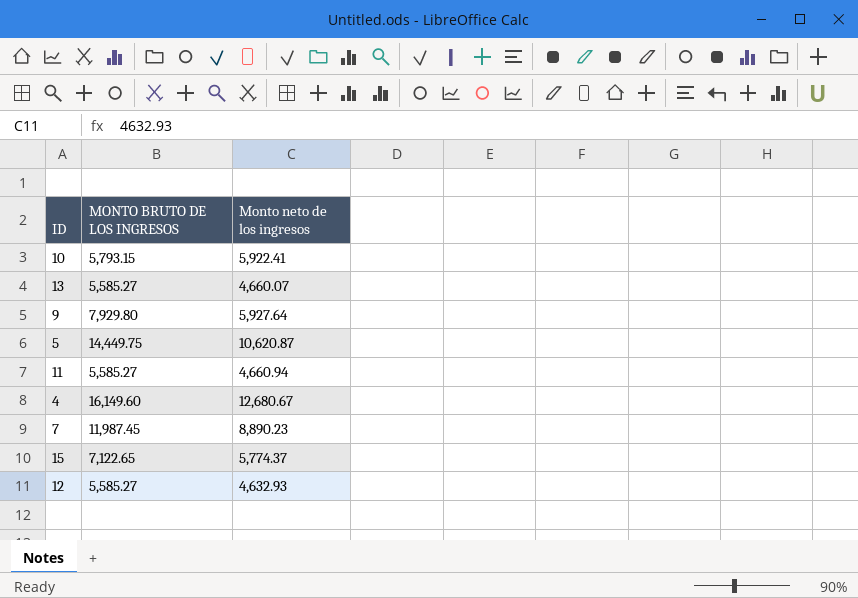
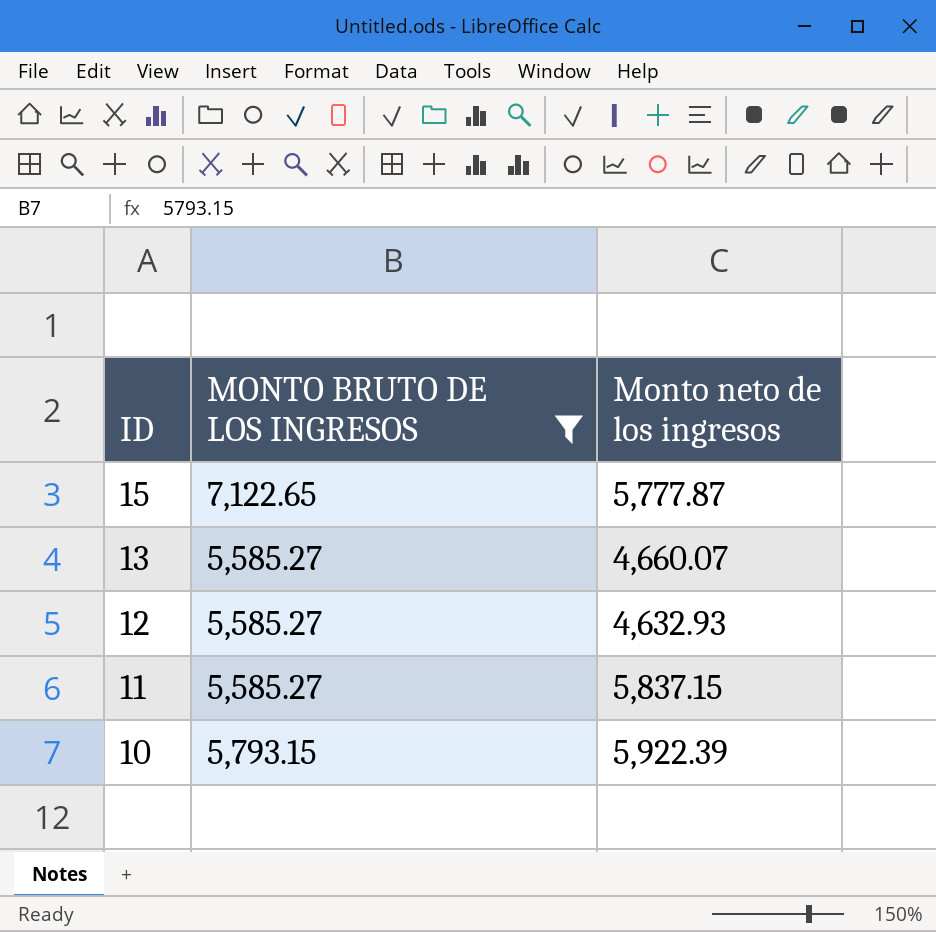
filter: none -> MONTO BRUTO DE LOS INGRESOS <= 7,122.65
row order: none -> ID descending
15 | Monto neto de los ingresos: 5,774.37 -> 5,777.87
11 | Monto neto de los ingresos: 4,660.94 -> 5,837.15
10 | Monto neto de los ingresos: 5,922.41 -> 5,922.39

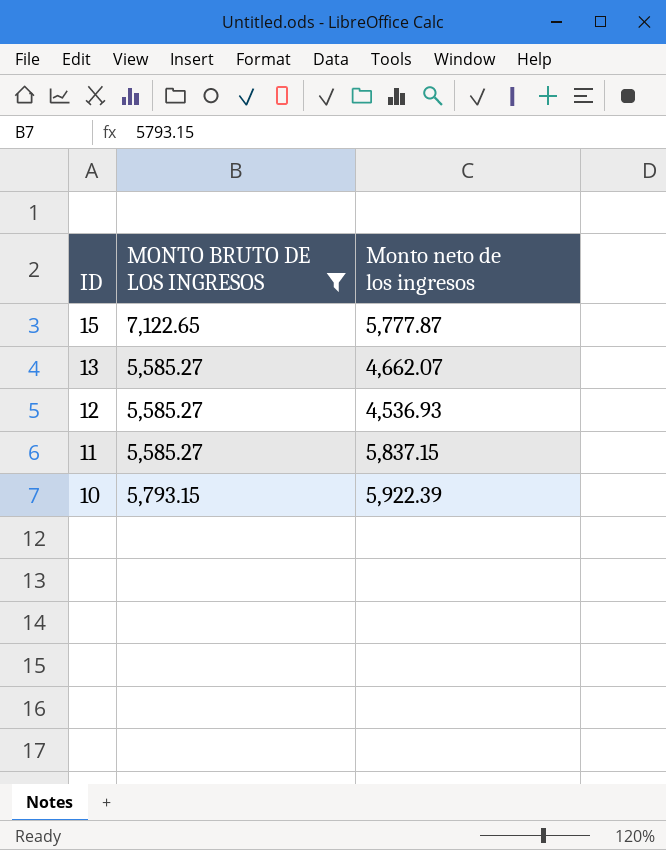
13 | Monto neto de los ingresos: 4,660.07 -> 4,662.07
12 | Monto neto de los ingresos: 4,632.93 -> 4,536.93

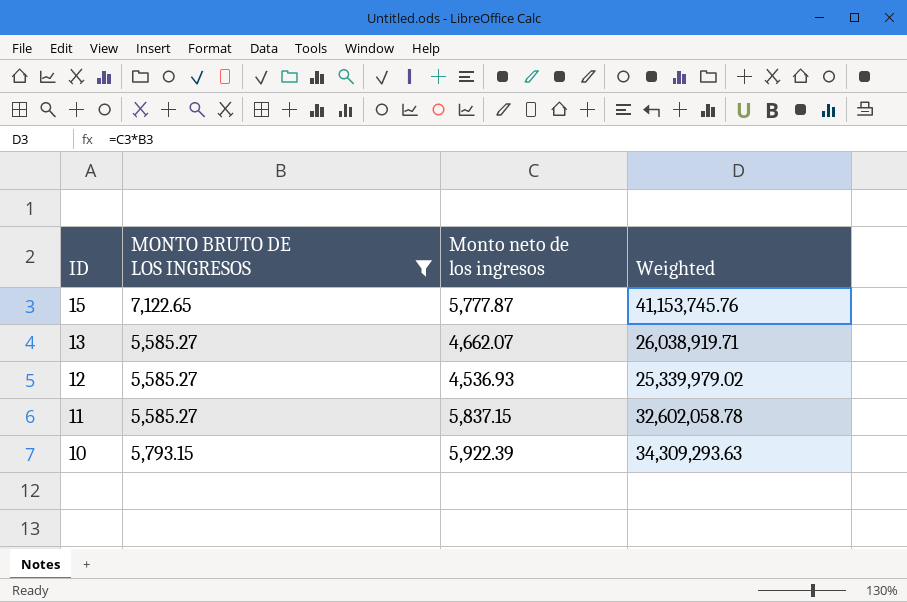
column Weighted | formula: none -> [MONTO BRUTO DE LOS INGRESOS] * [Monto neto de los ingresos]

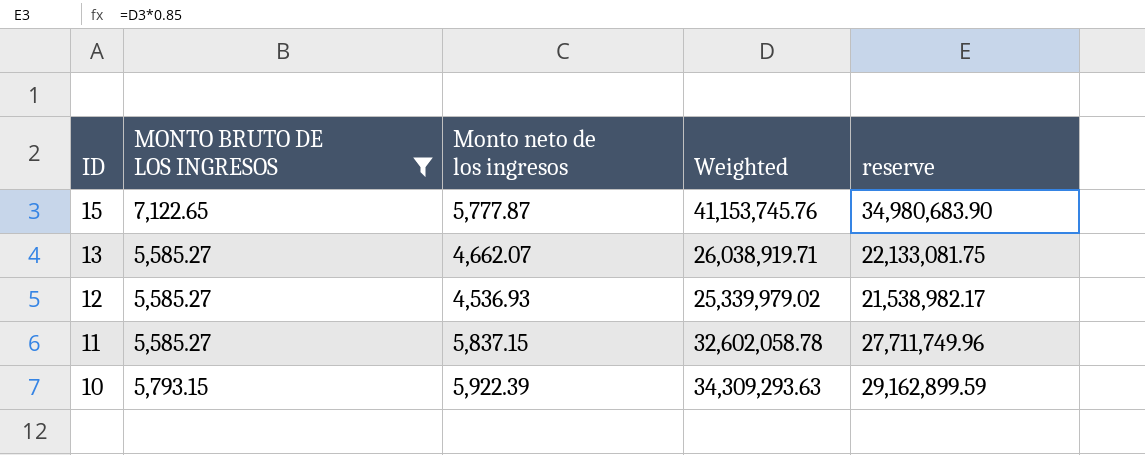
column reserve | formula: none -> [Weighted] * 0.85

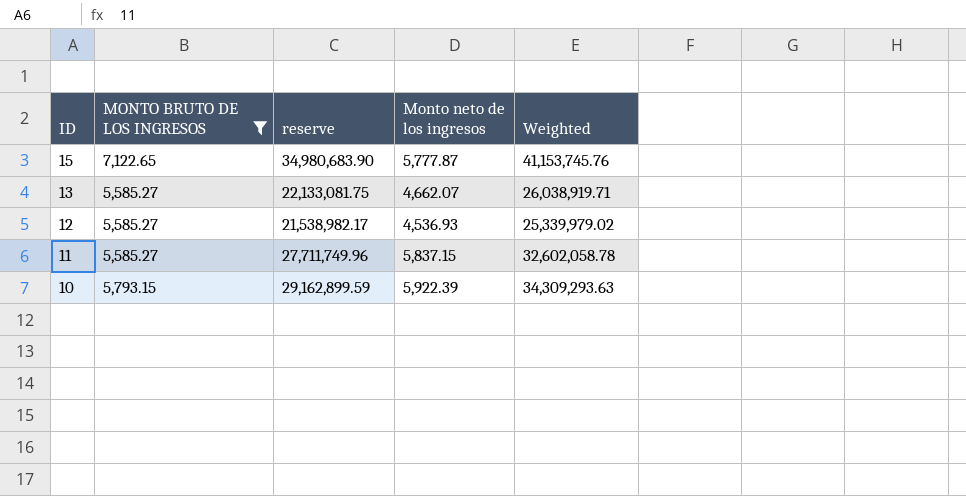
column reserve | position: 5 -> 3

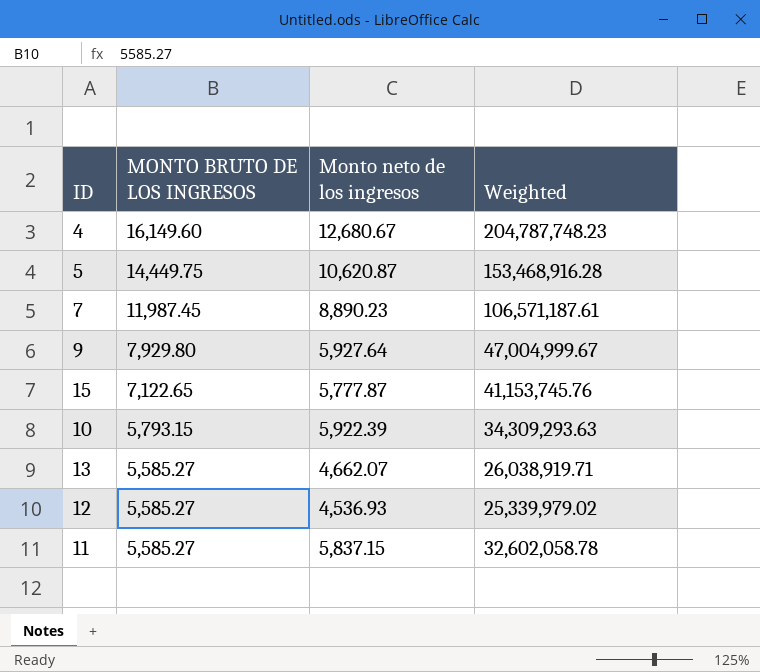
filter: MONTO BRUTO DE LOS INGRESOS <= 7,122.65 -> none
row order: ID descending -> MONTO BRUTO DE LOS INGRESOS descending
column reserve | formula: [Weighted] * 0.85 -> none

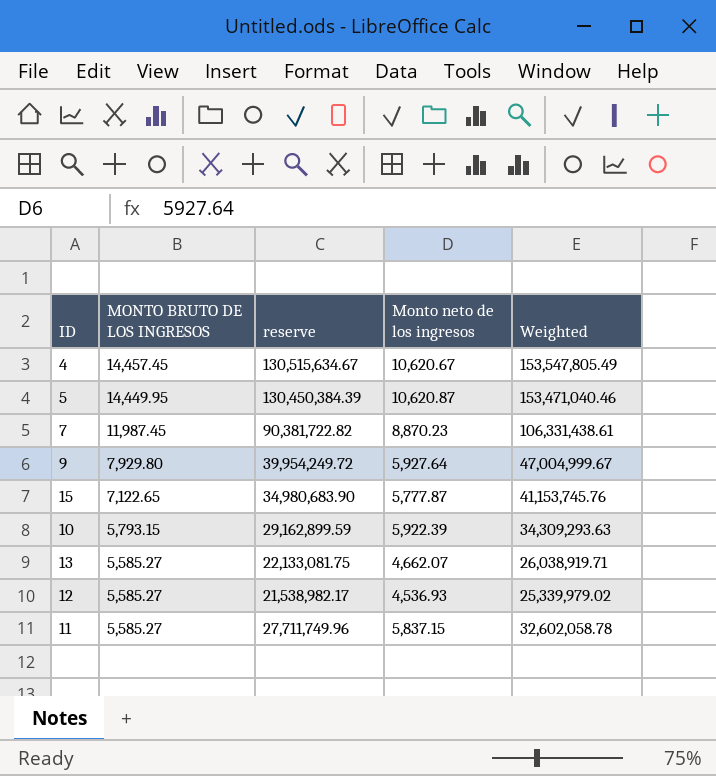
column reserve | formula: none -> [Weighted] * 0.85
4 | MONTO BRUTO DE LOS INGRESOS: 16,149.60 -> 14,457.45
4 | Monto neto de los ingresos: 12,680.67 -> 10,620.67
4 | Weighted: 204,787,748.23 -> 153,547,805.49
5 | MONTO BRUTO DE LOS INGRESOS: 14,449.75 -> 14,449.95
5 | Weighted: 153,468,916.28 -> 153,471,040.46
7 | Monto neto de los ingresos: 8,890.23 -> 8,870.23
7 | Weighted: 106,571,187.61 -> 106,331,438.61

